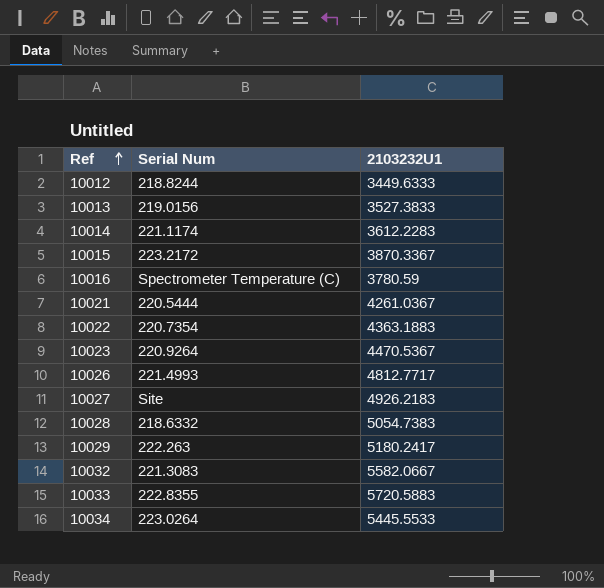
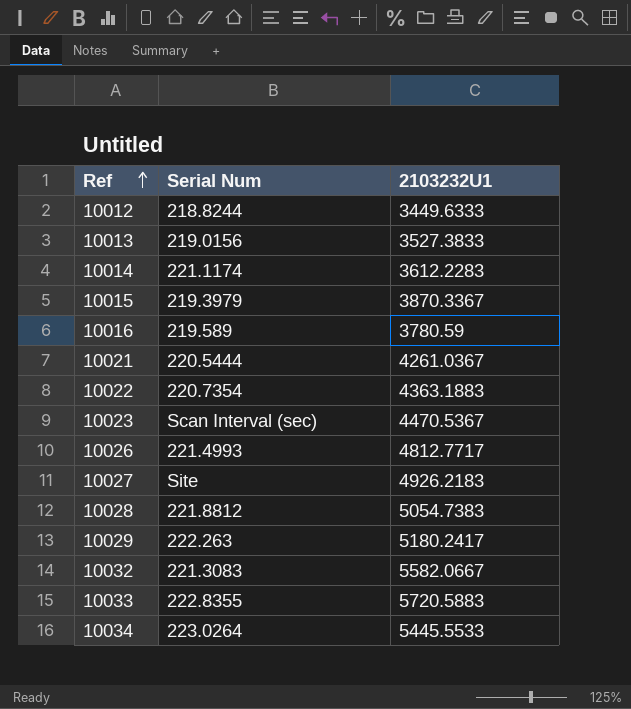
10015 | Serial Num: 223.2172 -> 219.3979
10016 | Serial Num: Spectrometer Temperature (C) -> 219.589
10023 | Serial Num: 220.9264 -> Scan Interval (sec)
10028 | Serial Num: 218.6332 -> 221.8812

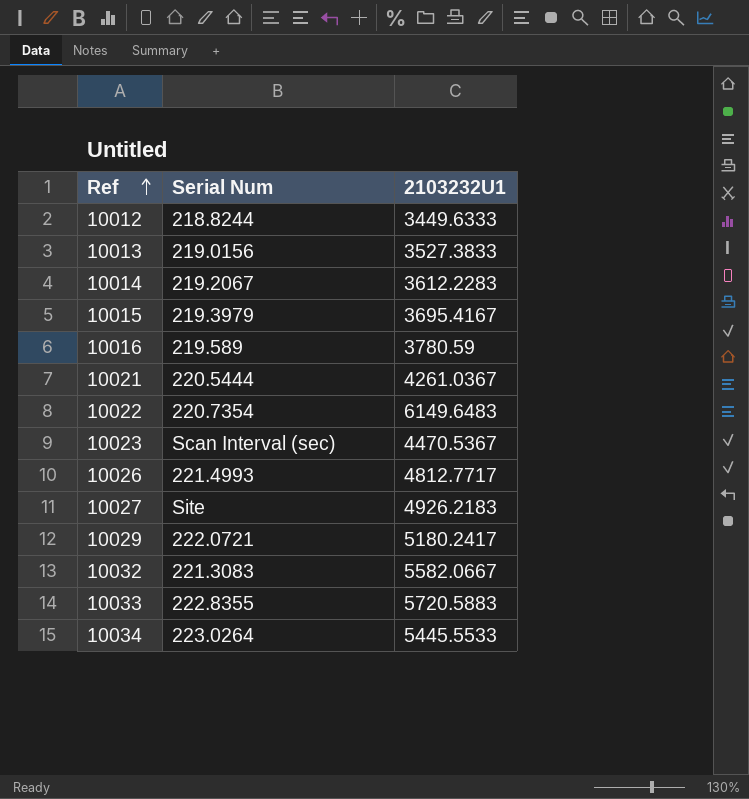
row 10028: 221.8812 | 5054.7383 -> none
10014 | Serial Num: 221.1174 -> 219.2067
10015 | 2103232U1: 3870.3367 -> 3695.4167
10022 | 2103232U1: 4363.1883 -> 6149.6483
10029 | Serial Num: 222.263 -> 222.0721

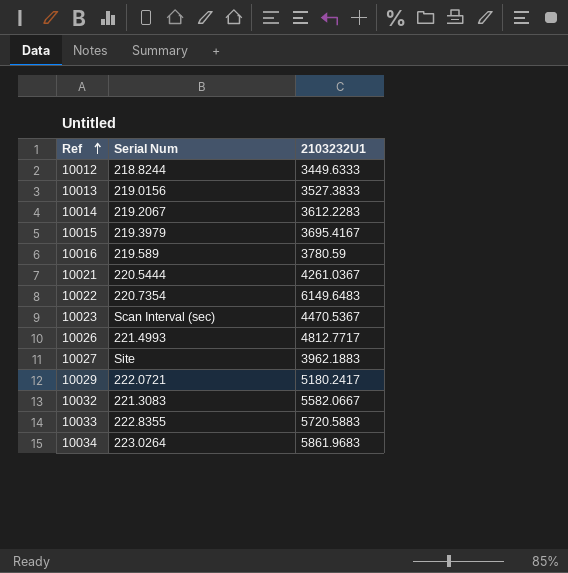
10027 | 2103232U1: 4926.2183 -> 3962.1883
10034 | 2103232U1: 5445.5533 -> 5861.9683

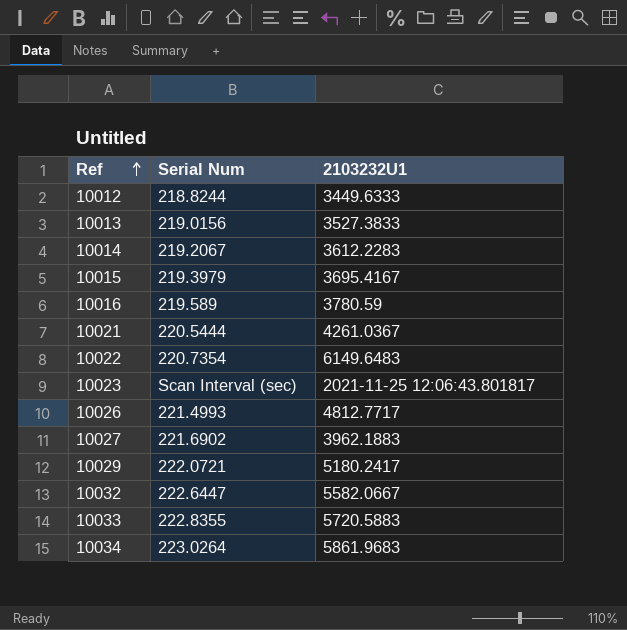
10023 | 2103232U1: 4470.5367 -> 2021-11-25 12:06:43.801817
10027 | Serial Num: Site -> 221.6902
10032 | Serial Num: 221.3083 -> 222.6447

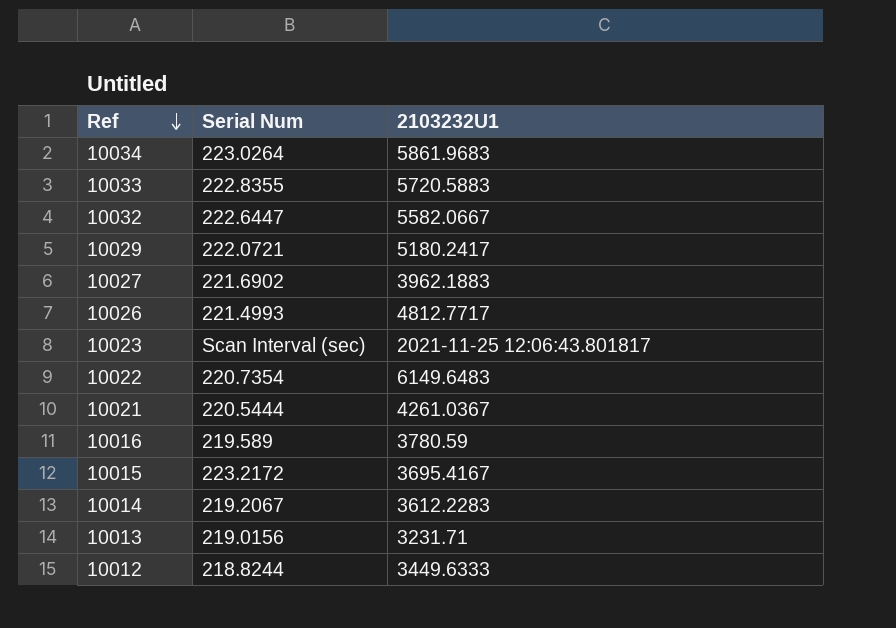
row order: Ref ascending -> Ref descending
10015 | Serial Num: 219.3979 -> 223.2172
10013 | 2103232U1: 3527.3833 -> 3231.71

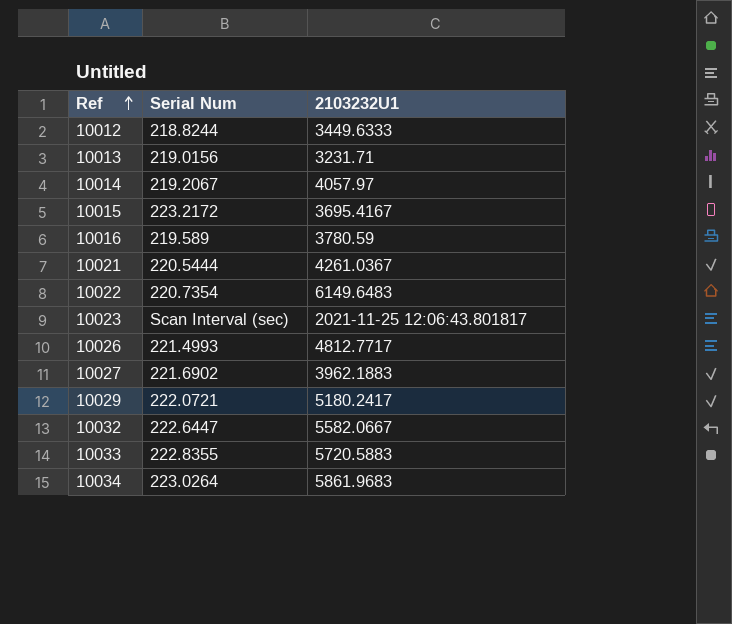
row order: Ref descending -> Ref ascending
10014 | 2103232U1: 3612.2283 -> 4057.97

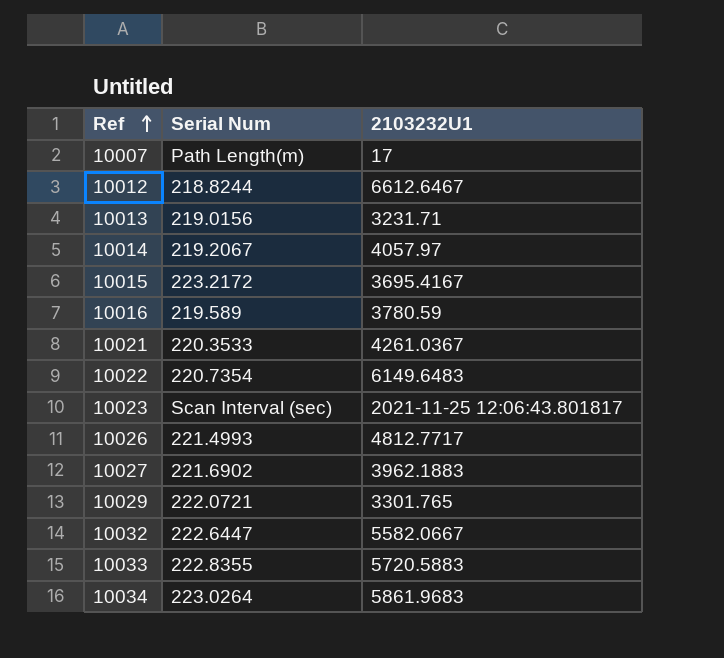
row 10007: none -> Path Length(m) | 17
10012 | 2103232U1: 3449.6333 -> 6612.6467
10021 | Serial Num: 220.5444 -> 220.3533
10029 | 2103232U1: 5180.2417 -> 3301.765

